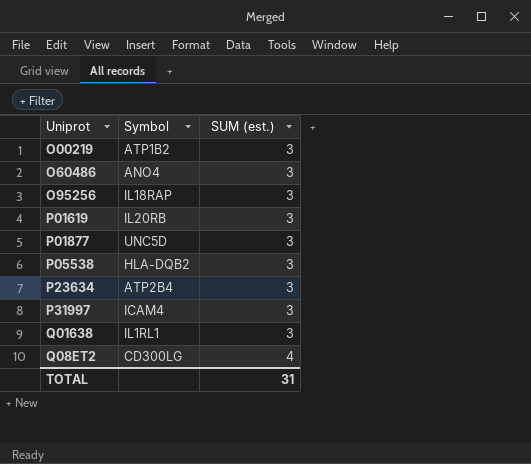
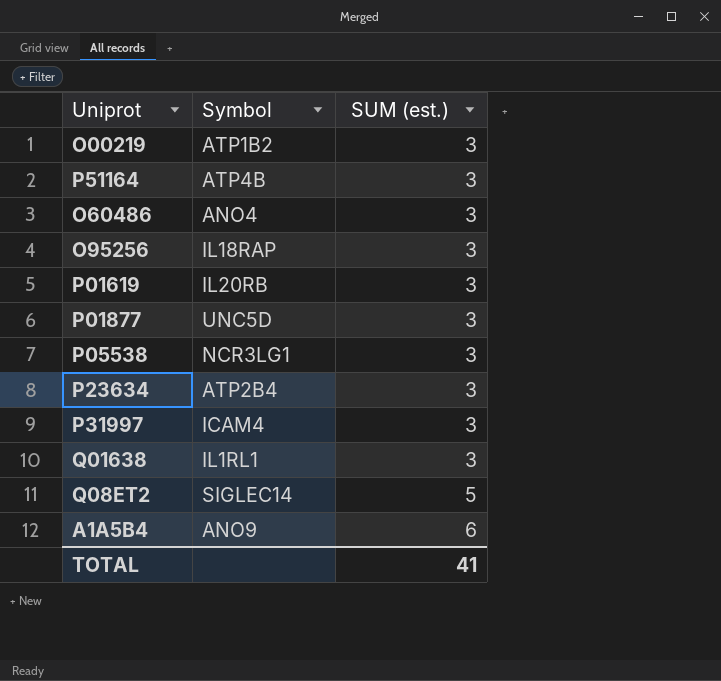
row P51164: none -> ATP4B | 3
P05538 | Symbol: HLA-DQB2 -> NCR3LG1
Q08ET2 | Symbol: CD300LG -> SIGLEC14
Q08ET2 | SUM (est.): 4 -> 5
row A1A5B4: none -> ANO9 | 6
TOTAL | SUM (est.): 31 -> 41

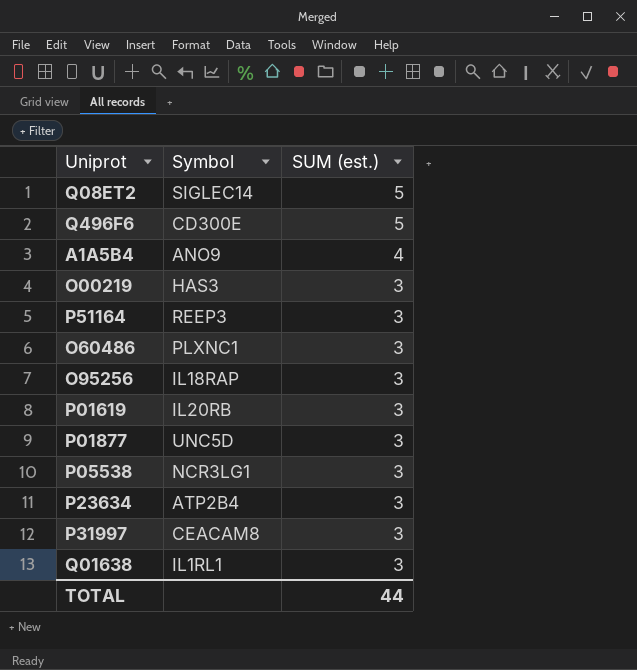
row order: SUM (est.) ascending -> SUM (est.) descending
row Q496F6: none -> CD300E | 5
A1A5B4 | SUM (est.): 6 -> 4
O00219 | Symbol: ATP1B2 -> HAS3
P51164 | Symbol: ATP4B -> REEP3
O60486 | Symbol: ANO4 -> PLXNC1
P31997 | Symbol: ICAM4 -> CEACAM8
TOTAL | SUM (est.): 41 -> 44

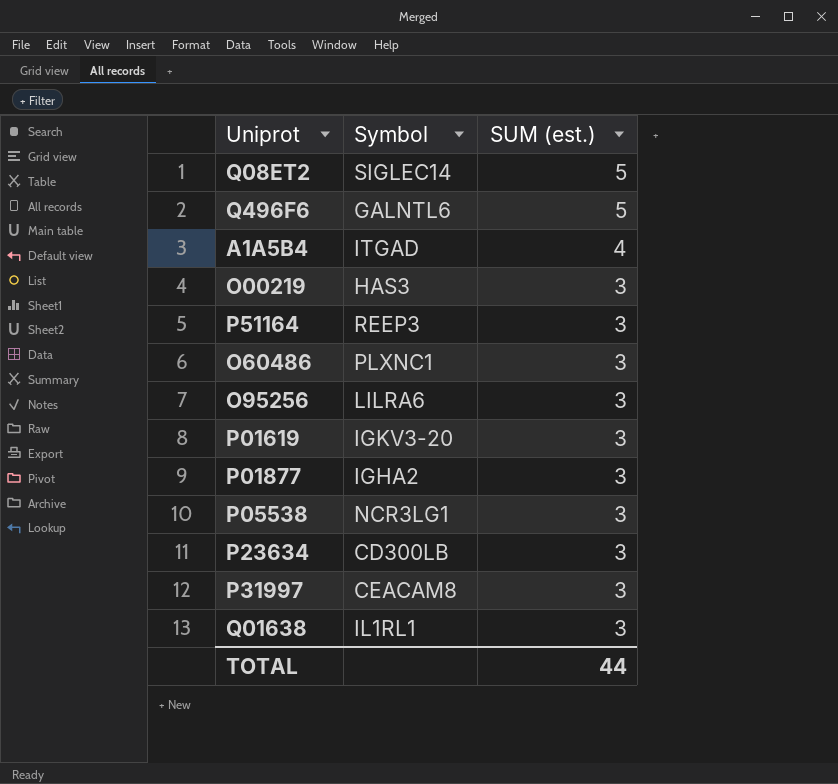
Q496F6 | Symbol: CD300E -> GALNTL6
A1A5B4 | Symbol: ANO9 -> ITGAD
O95256 | Symbol: IL18RAP -> LILRA6
P01619 | Symbol: IL20RB -> IGKV3-20
P01877 | Symbol: UNC5D -> IGHA2
P23634 | Symbol: ATP2B4 -> CD300LB

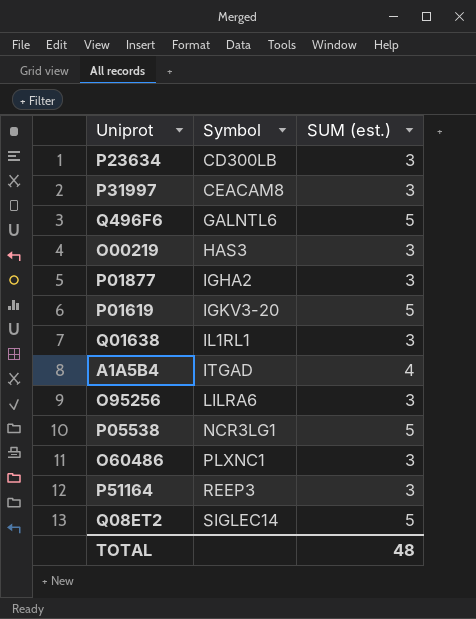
row order: SUM (est.) descending -> Symbol ascending
P01619 | SUM (est.): 3 -> 5
P05538 | SUM (est.): 3 -> 5
TOTAL | SUM (est.): 44 -> 48

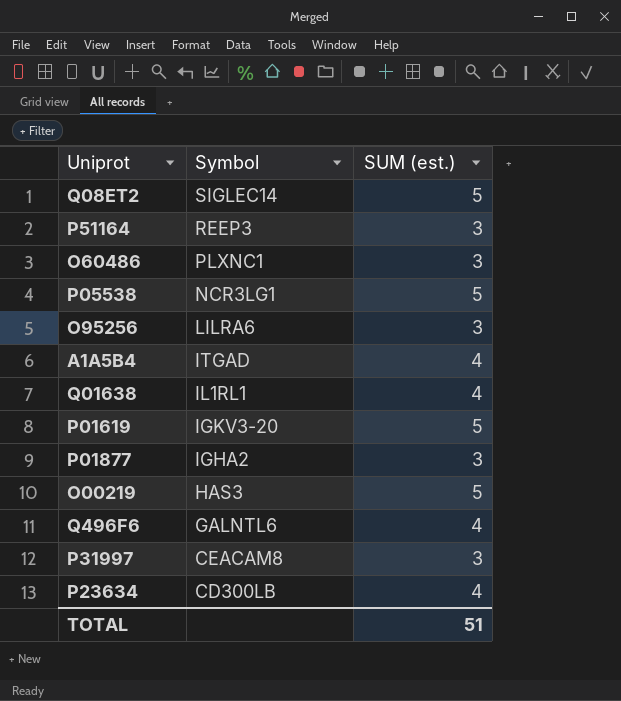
row order: Symbol ascending -> Symbol descending
Q01638 | SUM (est.): 3 -> 4
O00219 | SUM (est.): 3 -> 5
Q496F6 | SUM (est.): 5 -> 4
P23634 | SUM (est.): 3 -> 4
TOTAL | SUM (est.): 48 -> 51

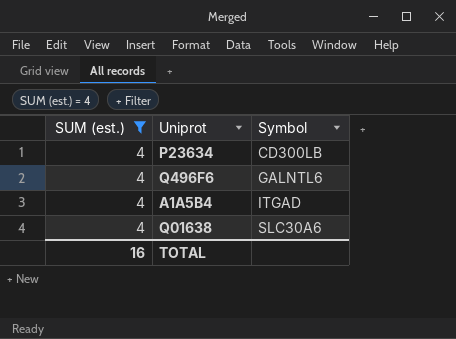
filter: none -> SUM (est.) = 4
row order: Symbol descending -> Symbol ascending
column SUM (est.) | position: 3 -> 1
Q01638 | Symbol: IL1RL1 -> SLC30A6
TOTAL | SUM (est.): 51 -> 16

